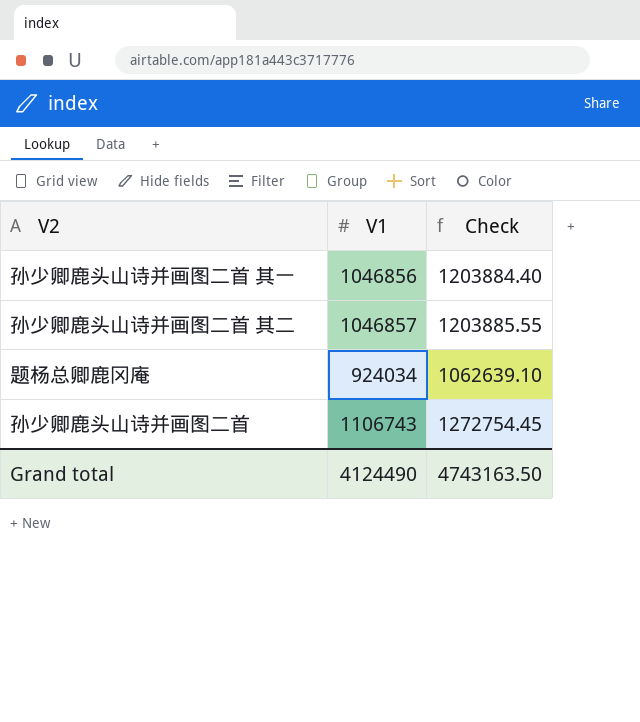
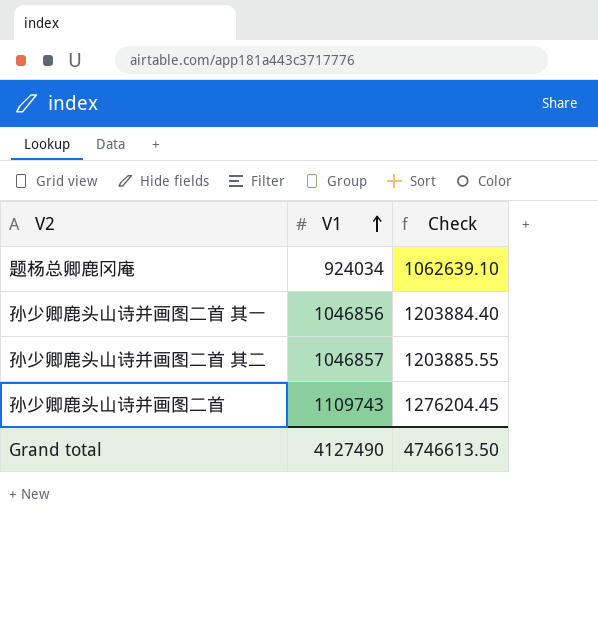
row order: none -> V1 ascending
孙少卿鹿头山诗并画图二首 | V1: 1106743 -> 1109743
孙少卿鹿头山诗并画图二首 | Check: 1272754.45 -> 1276204.45
Grand total | V1: 4124490 -> 4127490
Grand total | Check: 4743163.50 -> 4746613.50

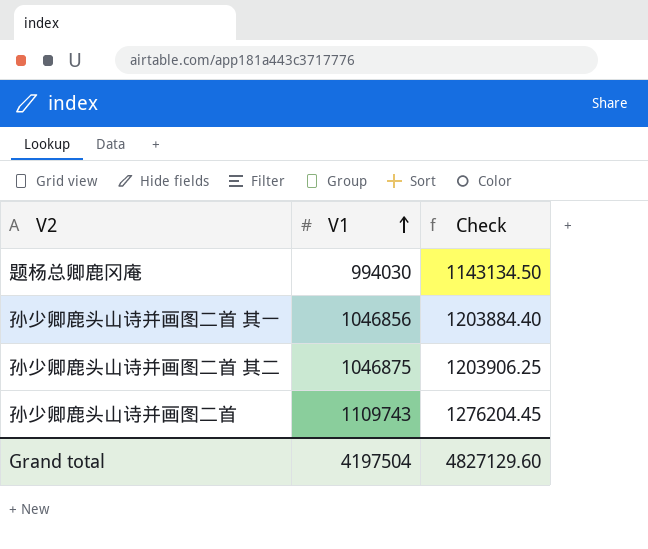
题杨总卿鹿冈庵 | V1: 924034 -> 994030
题杨总卿鹿冈庵 | Check: 1062639.10 -> 1143134.50
孙少卿鹿头山诗并画图二首 其二 | V1: 1046857 -> 1046875
孙少卿鹿头山诗并画图二首 其二 | Check: 1203885.55 -> 1203906.25
Grand total | V1: 4127490 -> 4197504
Grand total | Check: 4746613.50 -> 4827129.60

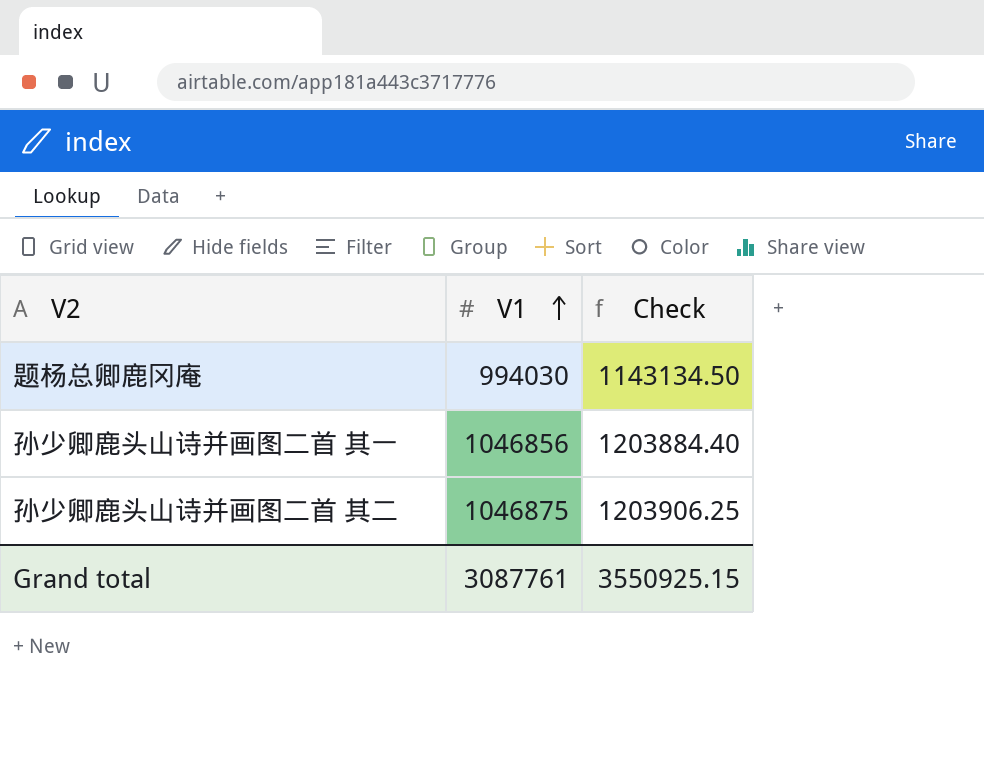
row 孙少卿鹿头山诗并画图二首: 1109743 | 1276204.45 -> none
Grand total | V1: 4197504 -> 3087761
Grand total | Check: 4827129.60 -> 3550925.15

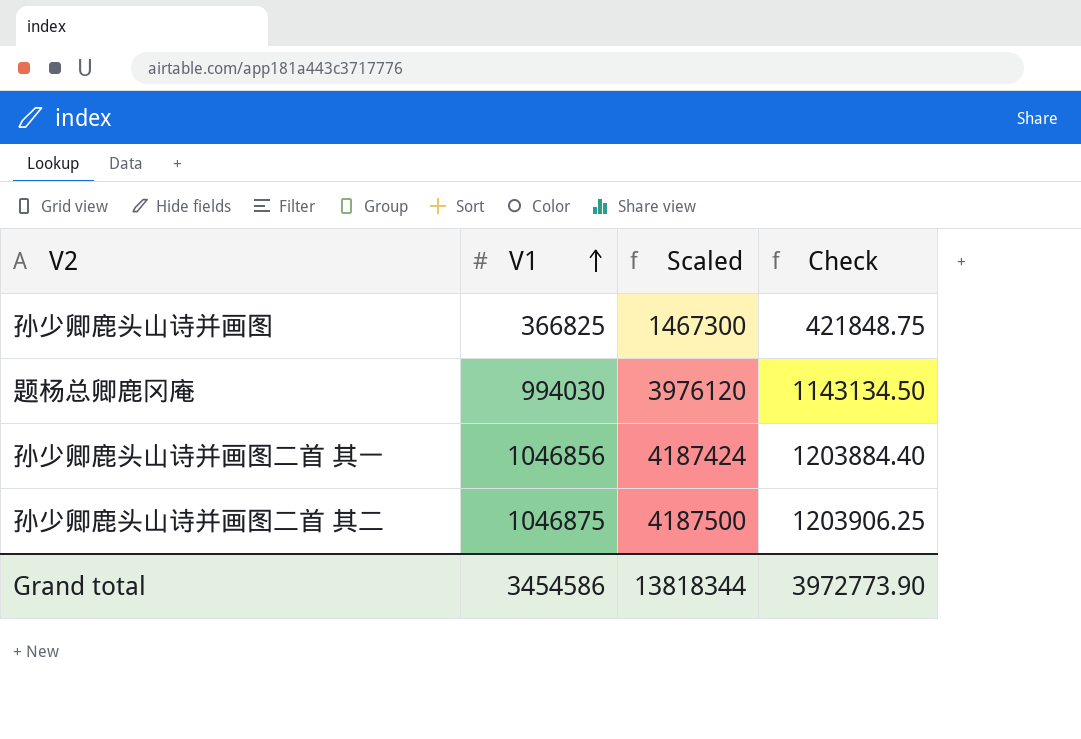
column Scaled | formula: none -> [V1] * 4
row 孙少卿鹿头山诗并画图: none -> 366825 | 1467300 | 421848.75
Grand total | V1: 3087761 -> 3454586
Grand total | Check: 3550925.15 -> 3972773.90

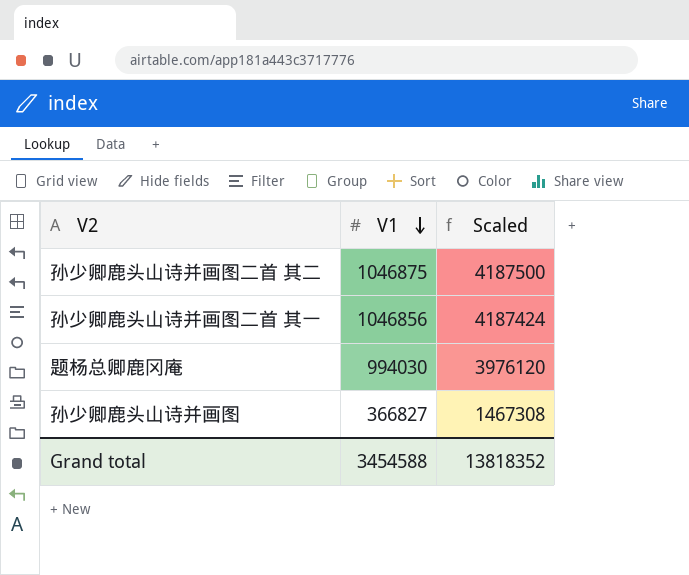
row order: V1 ascending -> V1 descending
column Check | formula: [V1] * 1.15 -> none
孙少卿鹿头山诗并画图 | V1: 366825 -> 366827
孙少卿鹿头山诗并画图 | Scaled: 1467300 -> 1467308
Grand total | V1: 3454586 -> 3454588
Grand total | Scaled: 13818344 -> 13818352

